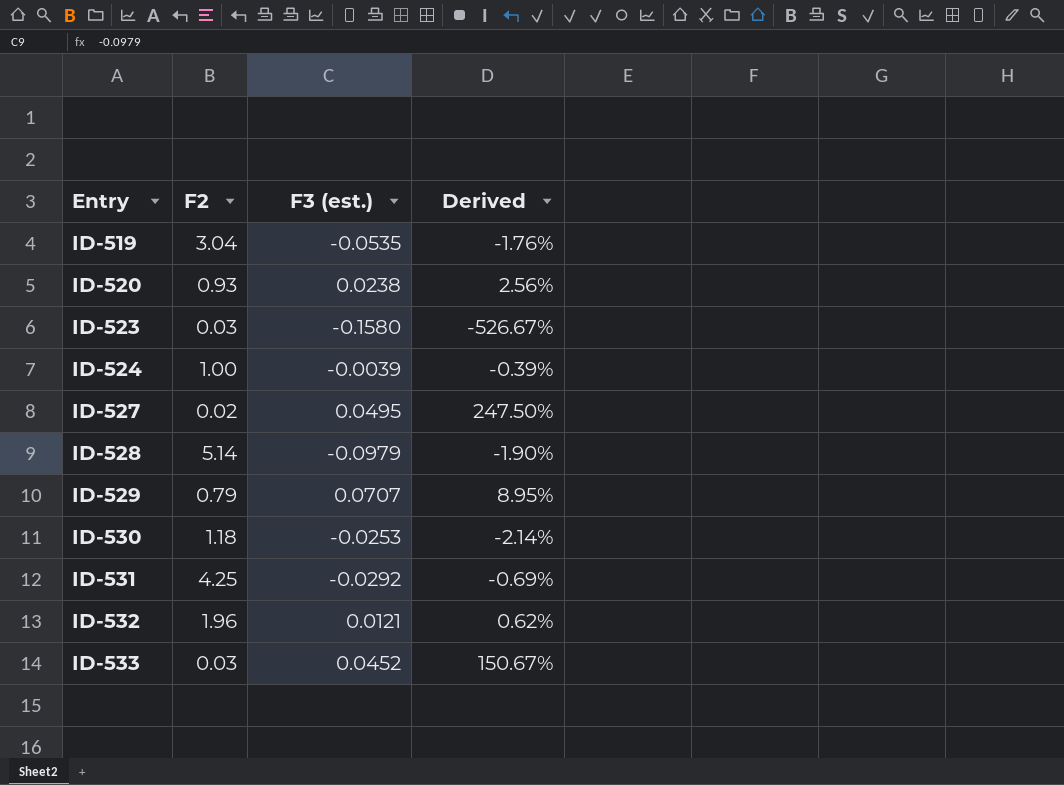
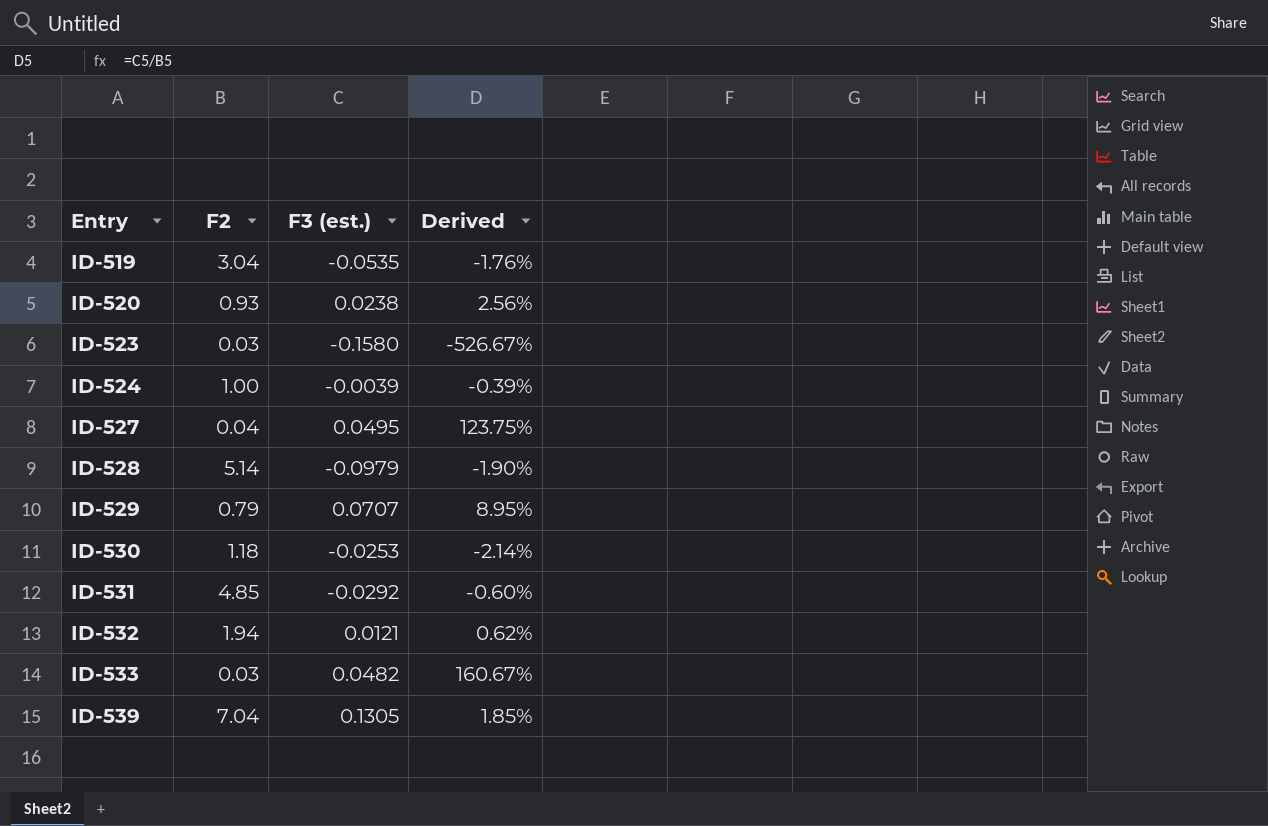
ID-527 | F2: 0.02 -> 0.04
ID-527 | Derived: 247.50% -> 123.75%
ID-531 | F2: 4.25 -> 4.85
ID-531 | Derived: -0.69% -> -0.60%
ID-532 | F2: 1.96 -> 1.94
ID-533 | F3 (est.): 0.0452 -> 0.0482
ID-533 | Derived: 150.67% -> 160.67%
row ID-539: none -> 7.04 | 0.1305 | 1.85%

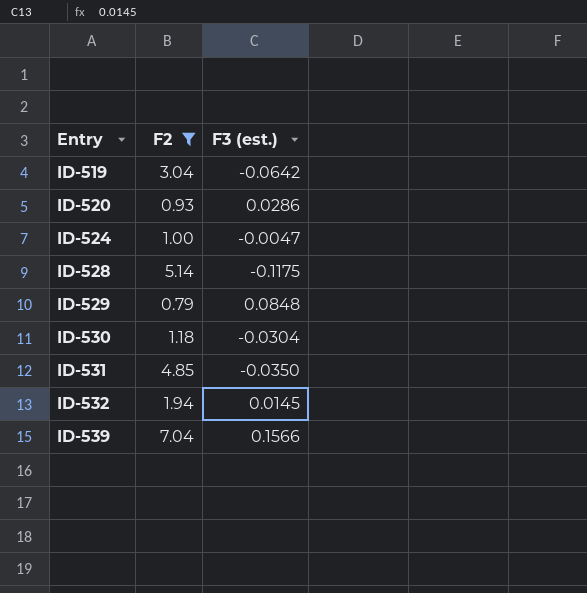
filter: none -> F2 >= 0.79
column Derived | formula: [F3 (est.)] / [F2] -> none
ID-519 | F3 (est.): -0.0535 -> -0.0642
ID-520 | F3 (est.): 0.0238 -> 0.0286
ID-524 | F3 (est.): -0.0039 -> -0.0047
ID-528 | F3 (est.): -0.0979 -> -0.1175
ID-529 | F3 (est.): 0.0707 -> 0.0848
ID-530 | F3 (est.): -0.0253 -> -0.0304
ID-531 | F3 (est.): -0.0292 -> -0.0350
ID-532 | F3 (est.): 0.0121 -> 0.0145
ID-539 | F3 (est.): 0.1305 -> 0.1566

